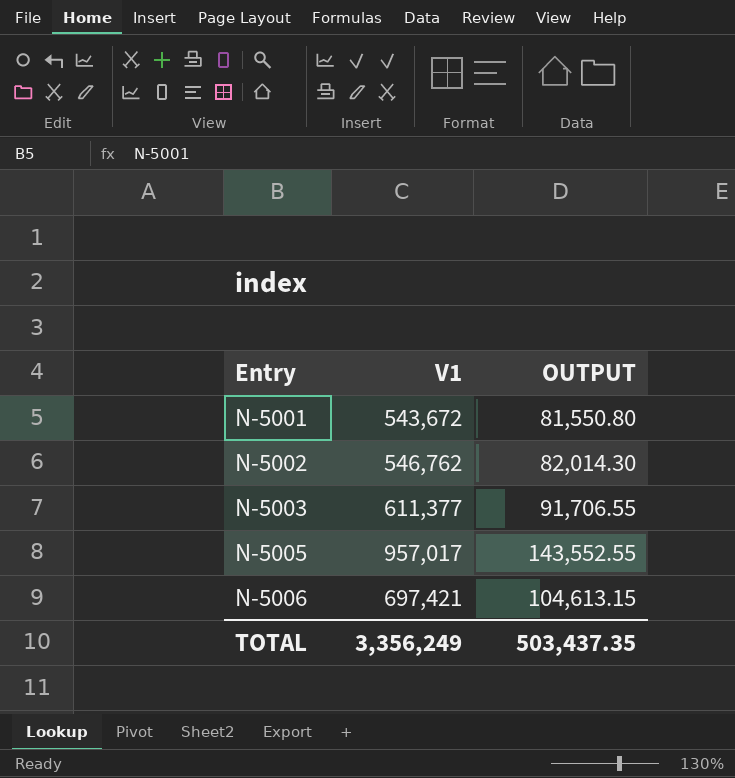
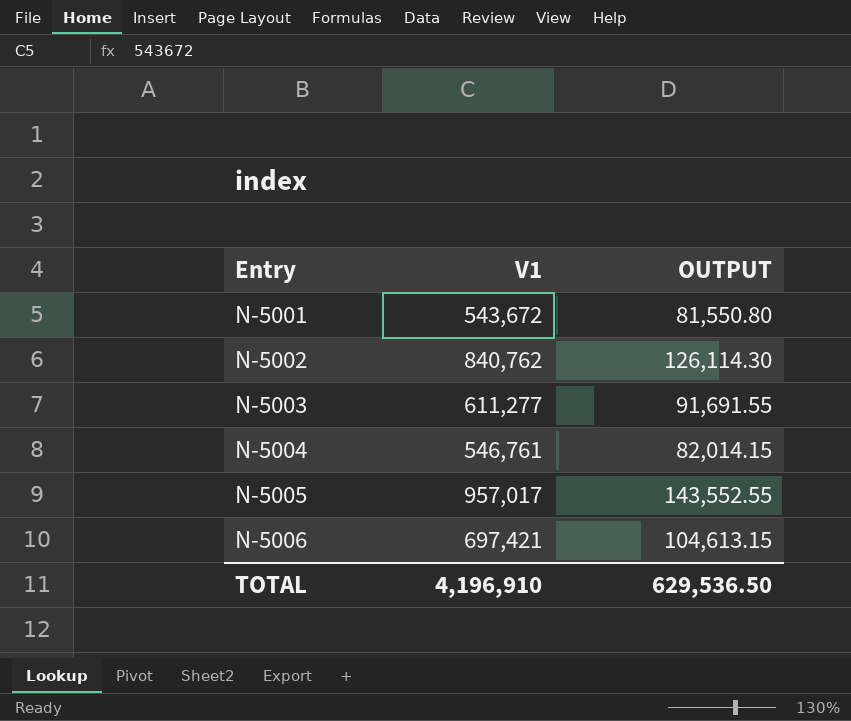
N-5002 | V1: 546,762 -> 840,762
N-5002 | OUTPUT: 82,014.30 -> 126,114.30
N-5003 | V1: 611,377 -> 611,277
N-5003 | OUTPUT: 91,706.55 -> 91,691.55
row N-5004: none -> 546,761 | 82,014.15
TOTAL | V1: 3,356,249 -> 4,196,910
TOTAL | OUTPUT: 503,437.35 -> 629,536.50

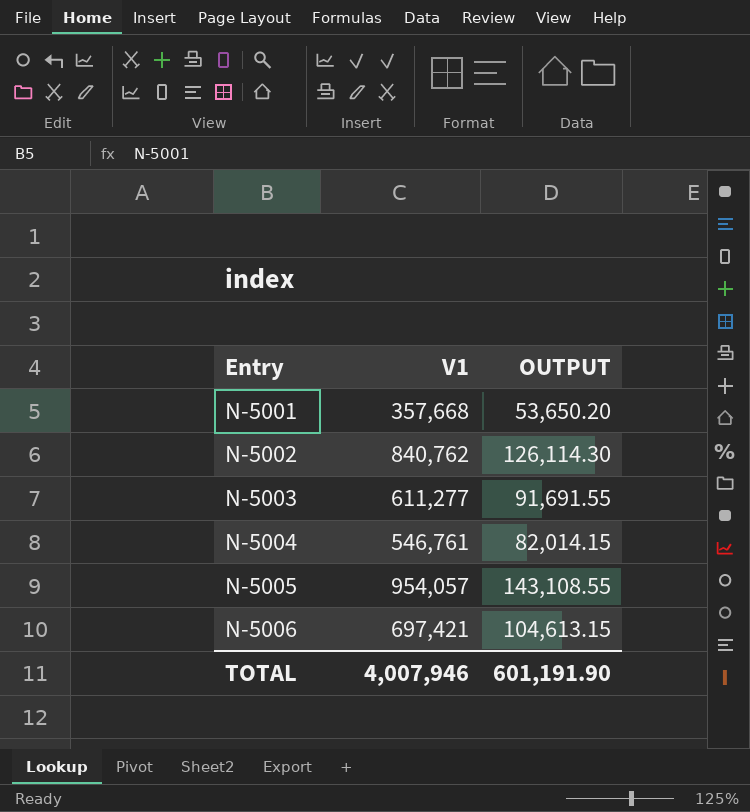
N-5001 | V1: 543,672 -> 357,668
N-5001 | OUTPUT: 81,550.80 -> 53,650.20
N-5005 | V1: 957,017 -> 954,057
N-5005 | OUTPUT: 143,552.55 -> 143,108.55
TOTAL | V1: 4,196,910 -> 4,007,946
TOTAL | OUTPUT: 629,536.50 -> 601,191.90

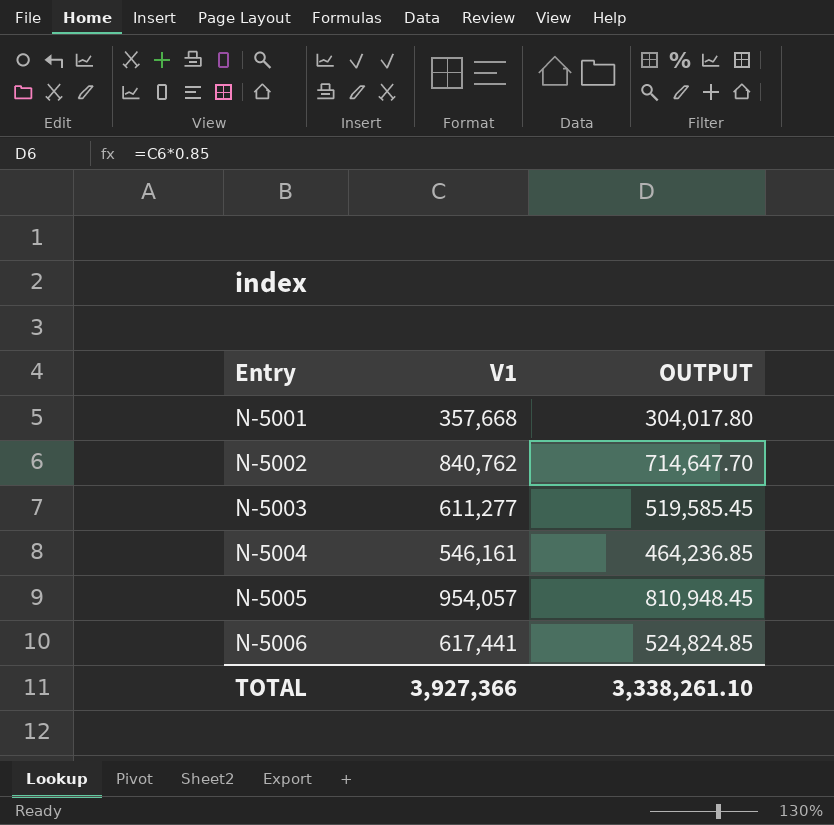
column OUTPUT | formula: [V1] * 0.15 -> [V1] * 0.85
N-5004 | V1: 546,761 -> 546,161
N-5006 | V1: 697,421 -> 617,441
TOTAL | V1: 4,007,946 -> 3,927,366
TOTAL | OUTPUT: 601,191.90 -> 3,338,261.10

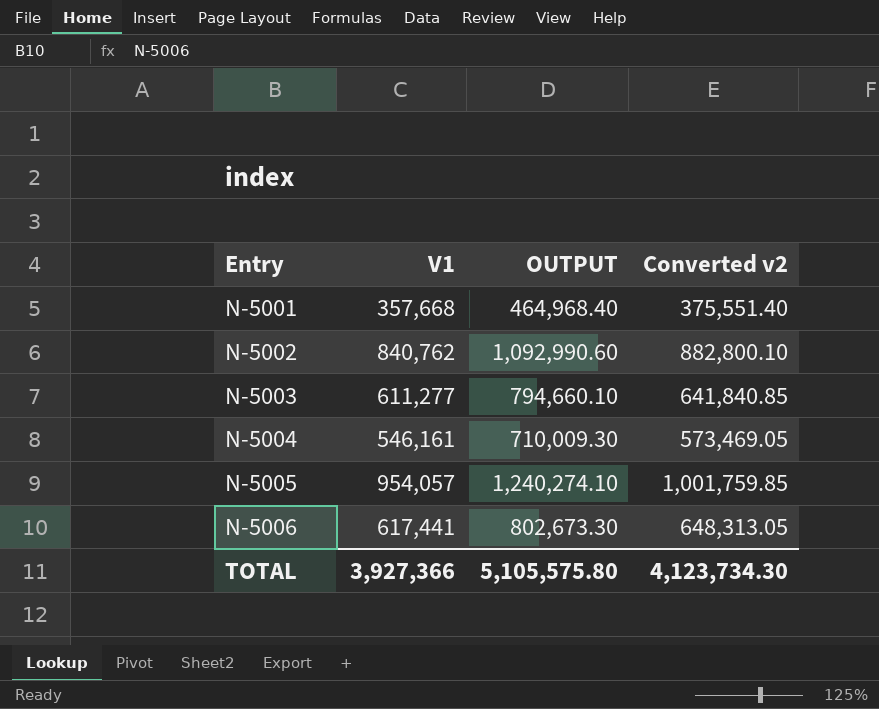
column OUTPUT | formula: [V1] * 0.85 -> [V1] * 1.3
column Converted v2 | formula: none -> [V1] * 1.05
TOTAL | OUTPUT: 3,338,261.10 -> 5,105,575.80

